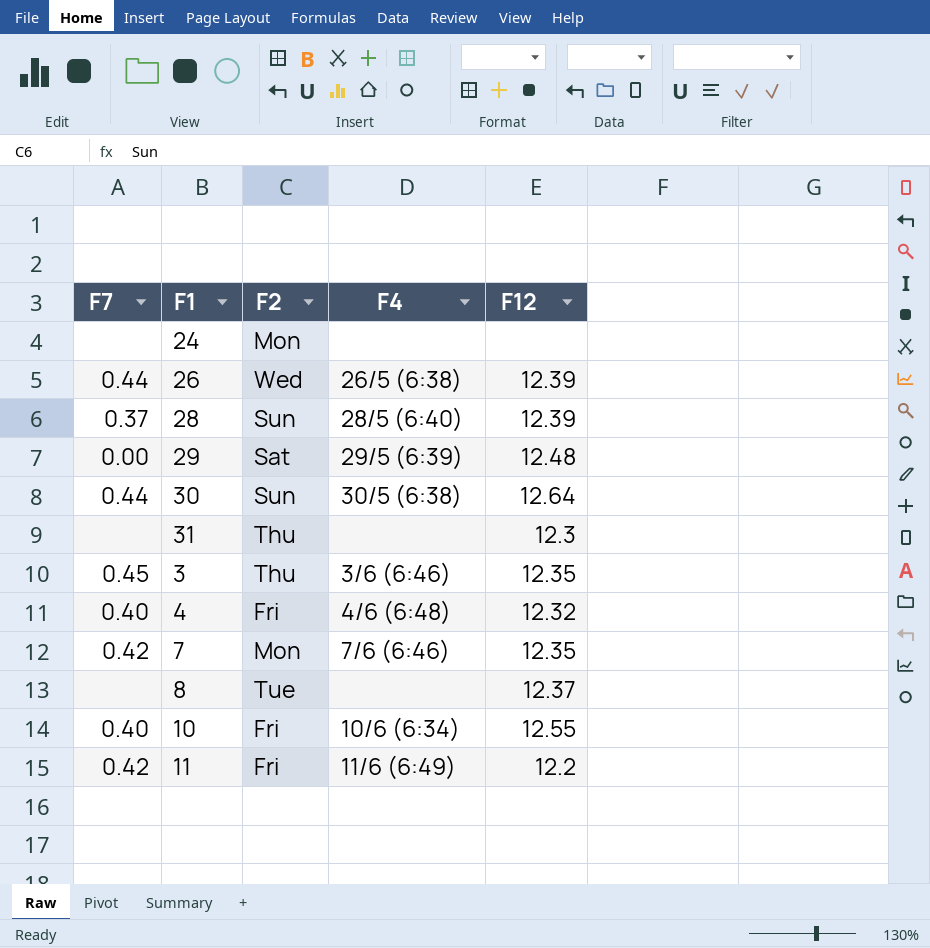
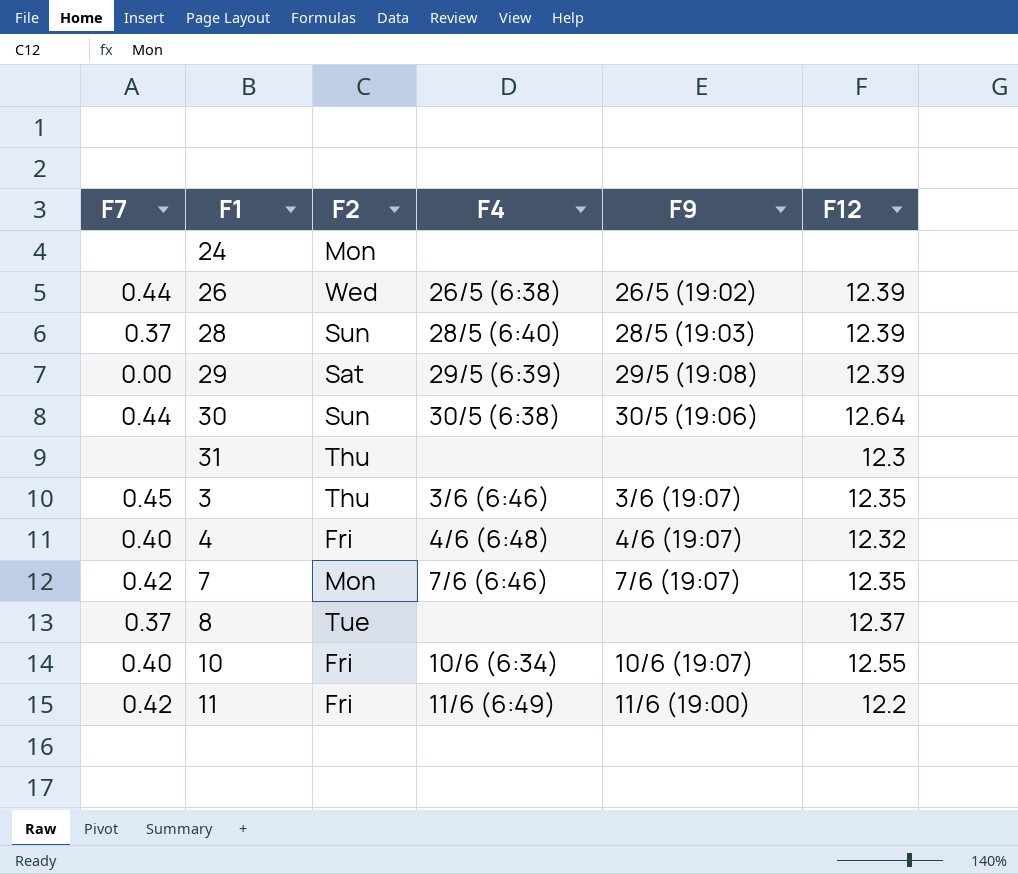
column F9 | position: none -> 5
29 | F12: 12.48 -> 12.39
8 | F7: none -> 0.37

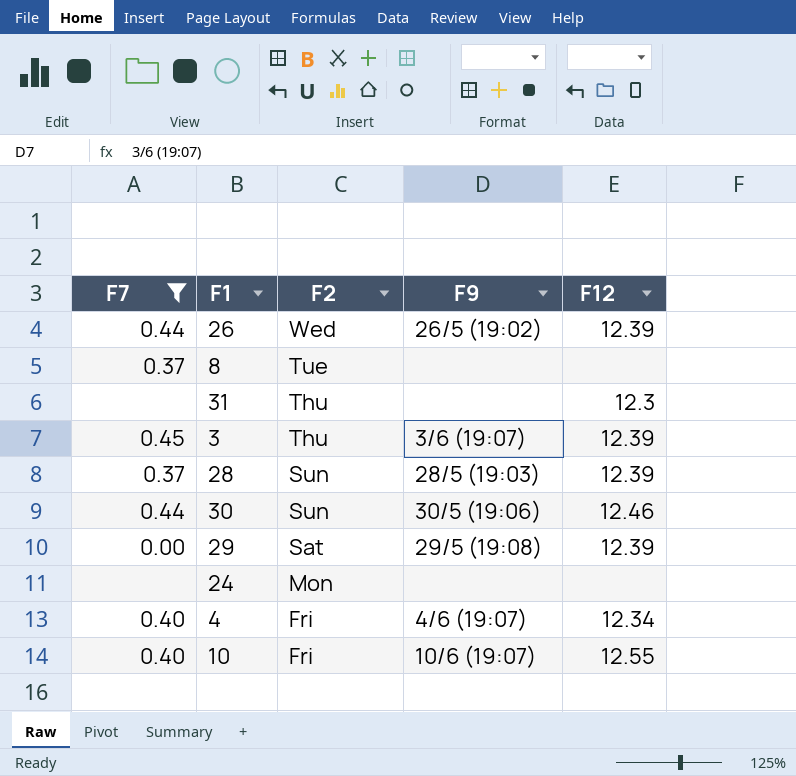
filter: none -> F7 != 0.42
row order: none -> F2 descending
column F4 | position: 4 -> none
8 | F12: 12.37 -> none
3 | F12: 12.35 -> 12.39
30 | F12: 12.64 -> 12.46
4 | F12: 12.32 -> 12.34

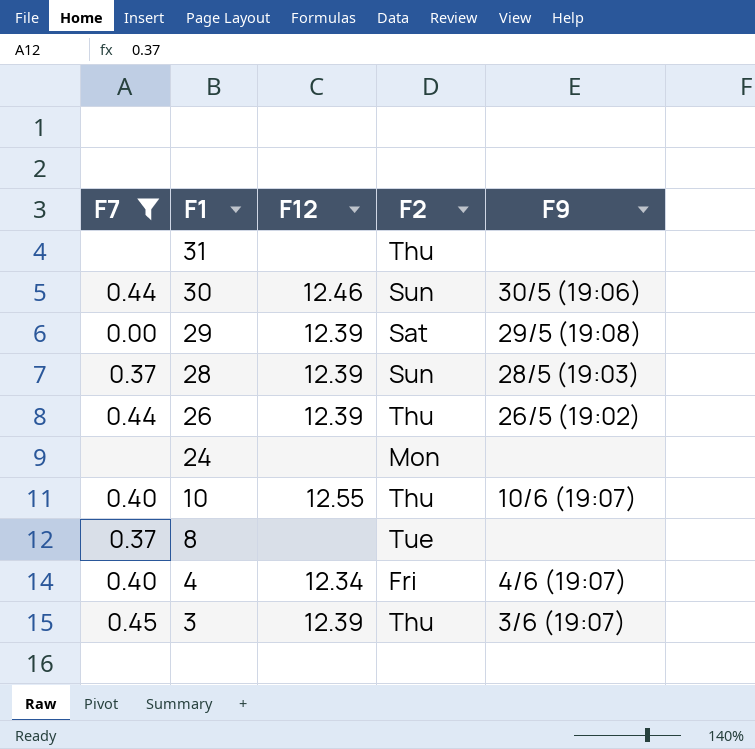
row order: F2 descending -> F1 descending
column F12 | position: 5 -> 3
31 | F12: 12.3 -> none
26 | F2: Wed -> Thu
10 | F2: Fri -> Thu

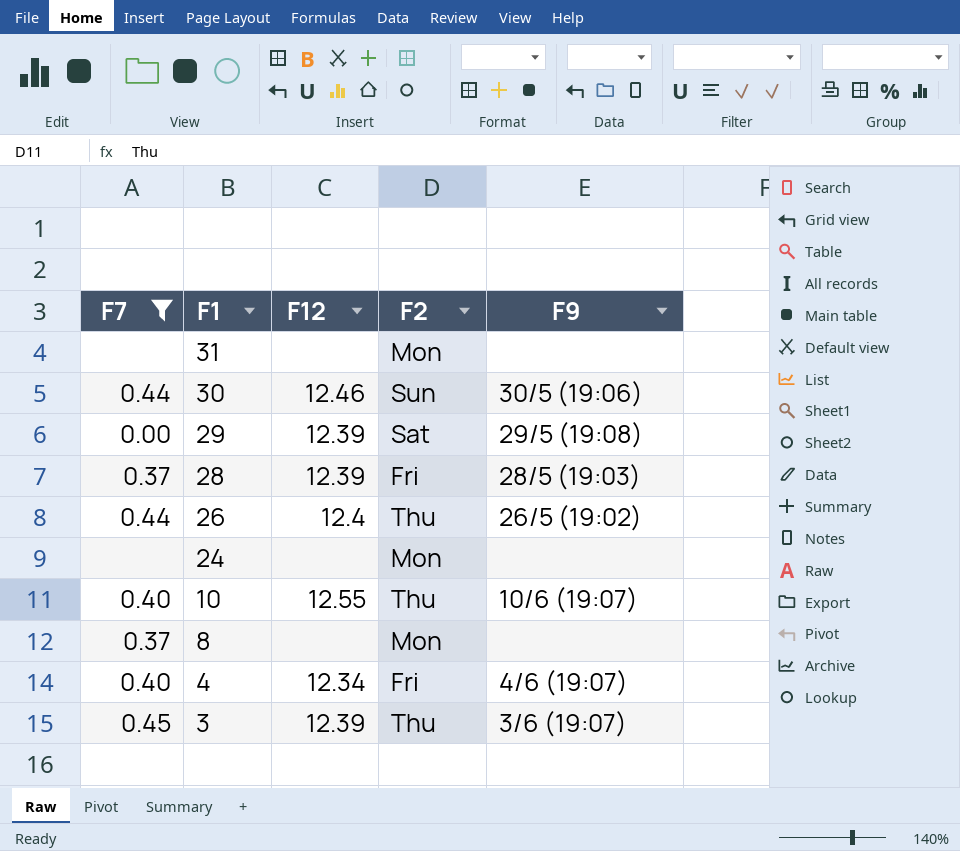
31 | F2: Thu -> Mon
28 | F2: Sun -> Fri
26 | F12: 12.39 -> 12.4
8 | F2: Tue -> Mon

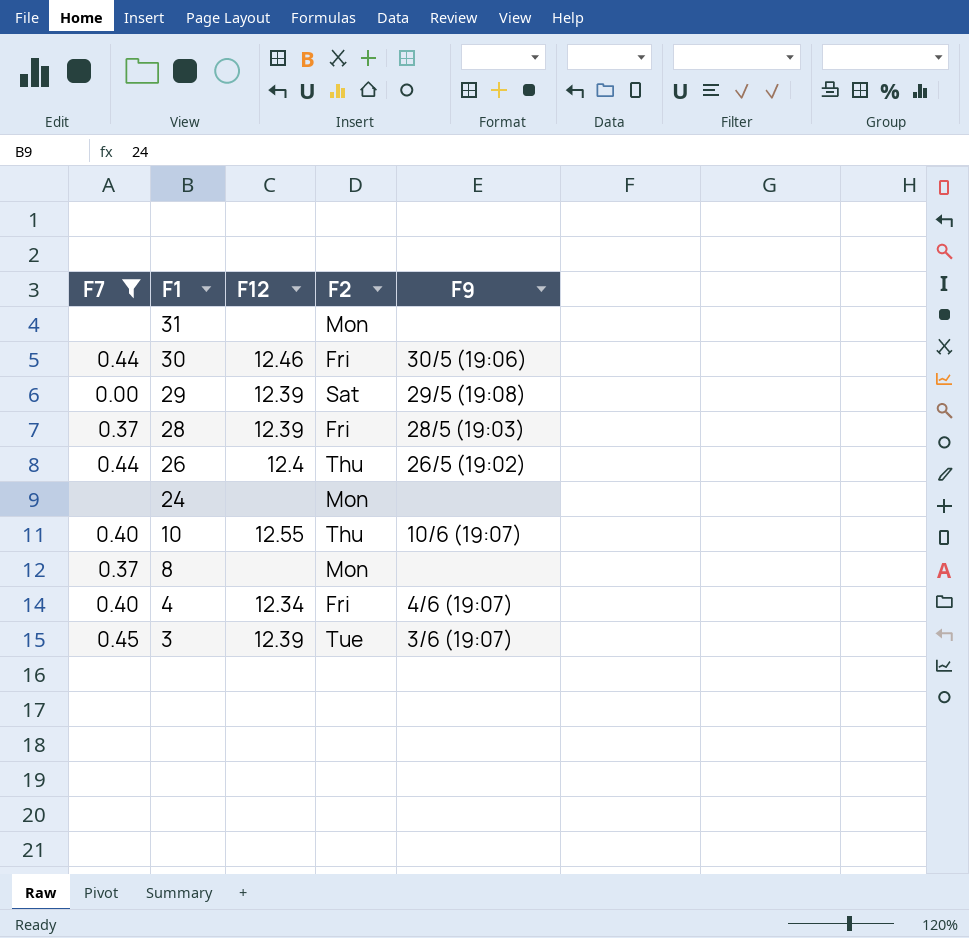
30 | F2: Sun -> Fri
3 | F2: Thu -> Tue

